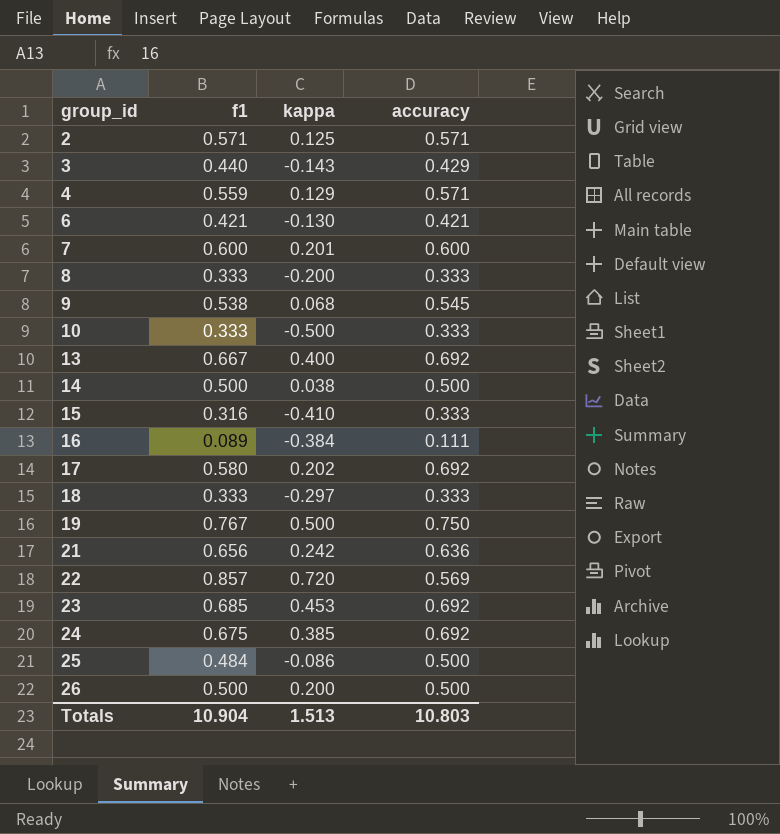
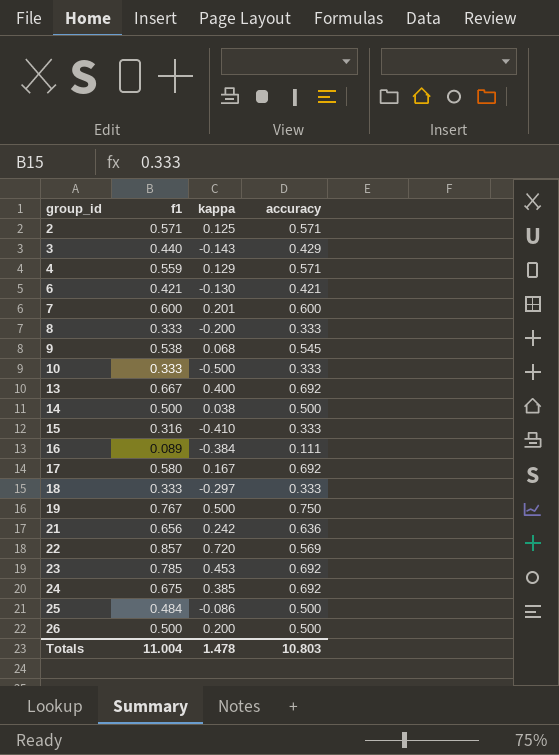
17 | kappa: 0.202 -> 0.167
23 | f1: 0.685 -> 0.785
Totals | f1: 10.904 -> 11.004
Totals | kappa: 1.513 -> 1.478

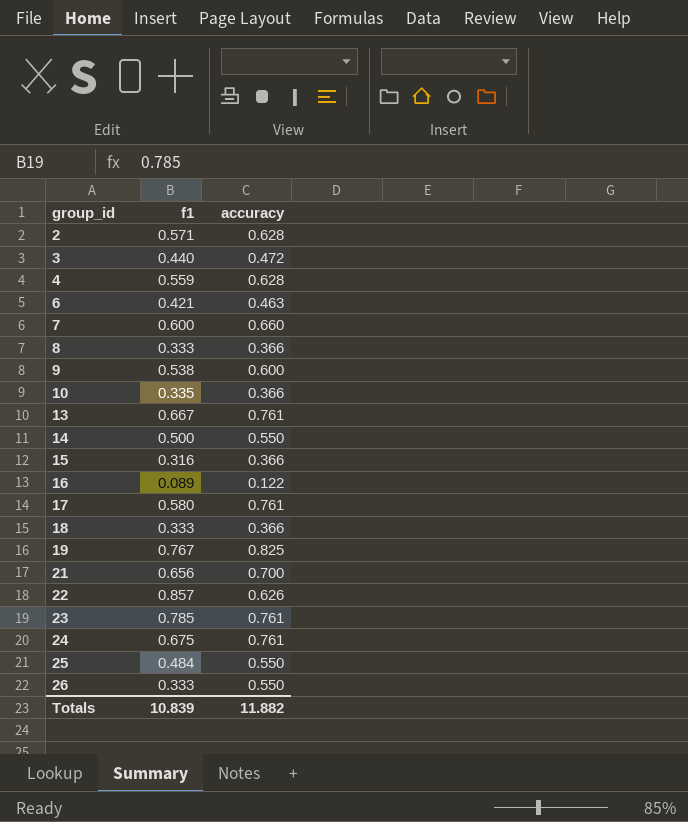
column kappa | position: 3 -> none
2 | accuracy: 0.571 -> 0.628
3 | accuracy: 0.429 -> 0.472
4 | accuracy: 0.571 -> 0.628
6 | accuracy: 0.421 -> 0.463
7 | accuracy: 0.600 -> 0.660
8 | accuracy: 0.333 -> 0.366
9 | accuracy: 0.545 -> 0.600
10 | f1: 0.333 -> 0.335
10 | accuracy: 0.333 -> 0.366
13 | accuracy: 0.692 -> 0.761
14 | accuracy: 0.500 -> 0.550
15 | accuracy: 0.333 -> 0.366
16 | accuracy: 0.111 -> 0.122
17 | accuracy: 0.692 -> 0.761
18 | accuracy: 0.333 -> 0.366
19 | accuracy: 0.750 -> 0.825
21 | accuracy: 0.636 -> 0.700
22 | accuracy: 0.569 -> 0.626
23 | accuracy: 0.692 -> 0.761
24 | accuracy: 0.692 -> 0.761
25 | accuracy: 0.500 -> 0.550
26 | f1: 0.500 -> 0.333
26 | accuracy: 0.500 -> 0.550
Totals | f1: 11.004 -> 10.839
Totals | accuracy: 10.803 -> 11.882

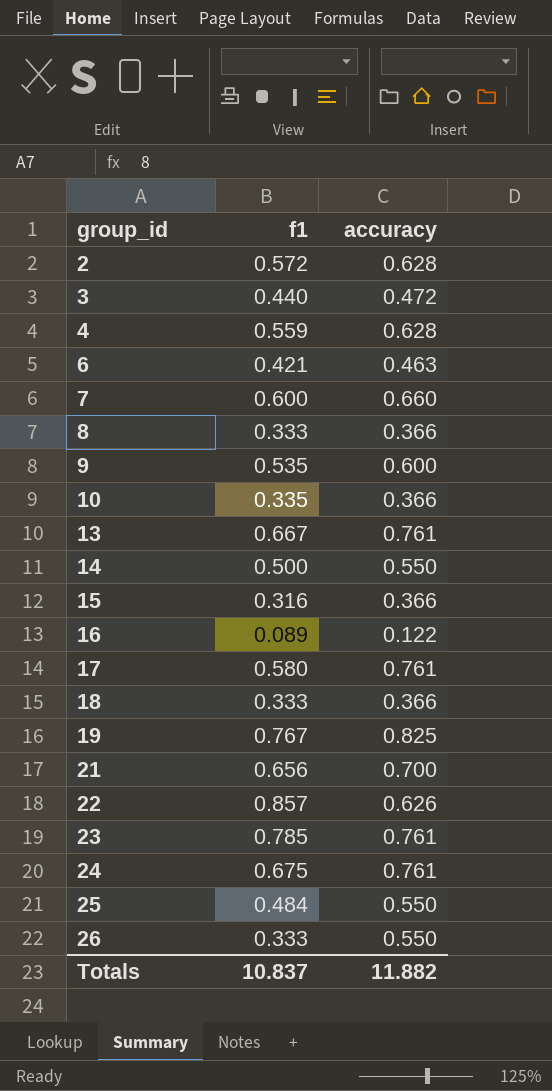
2 | f1: 0.571 -> 0.572
9 | f1: 0.538 -> 0.535
Totals | f1: 10.839 -> 10.837

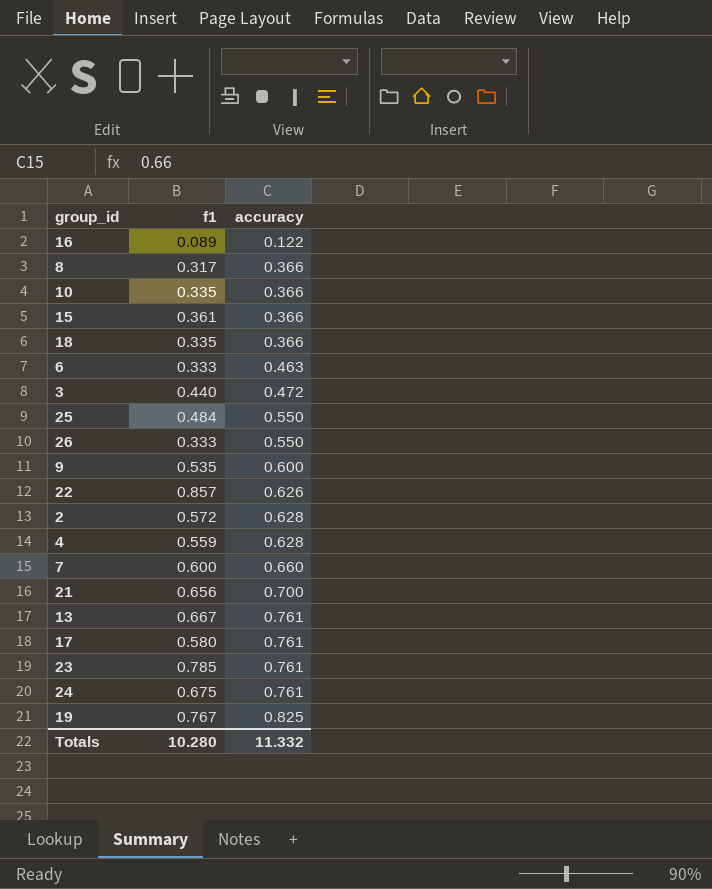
row order: group_id ascending -> accuracy ascending
row 14: 0.500 | 0.550 -> none
8 | f1: 0.333 -> 0.317
15 | f1: 0.316 -> 0.361
18 | f1: 0.333 -> 0.335
6 | f1: 0.421 -> 0.333
Totals | f1: 10.837 -> 10.280
Totals | accuracy: 11.882 -> 11.332

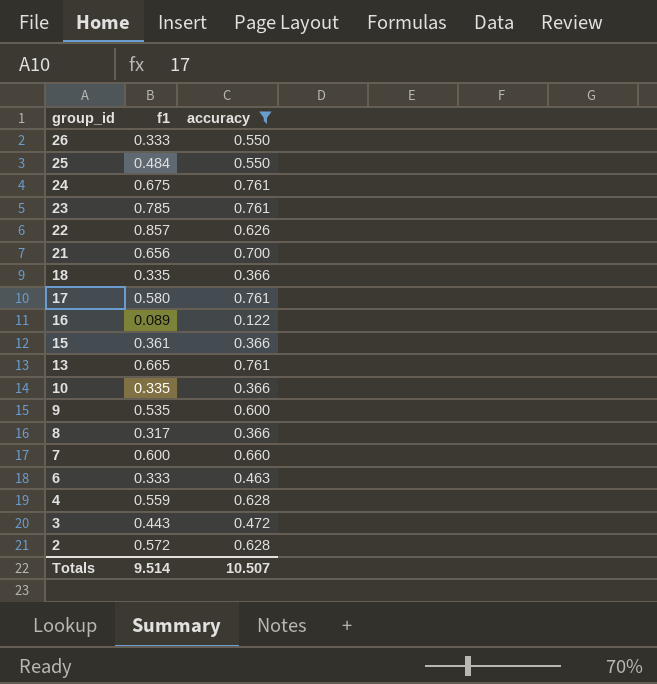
filter: none -> accuracy != 0.825
row order: accuracy ascending -> group_id descending
13 | f1: 0.667 -> 0.665
3 | f1: 0.440 -> 0.443
Totals | f1: 10.280 -> 9.514
Totals | accuracy: 11.332 -> 10.507

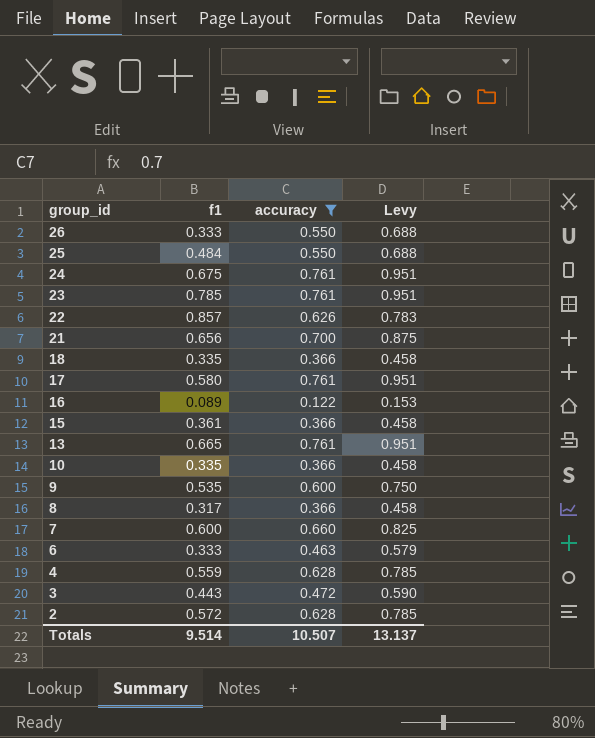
column Levy | formula: none -> [accuracy] * 1.25

